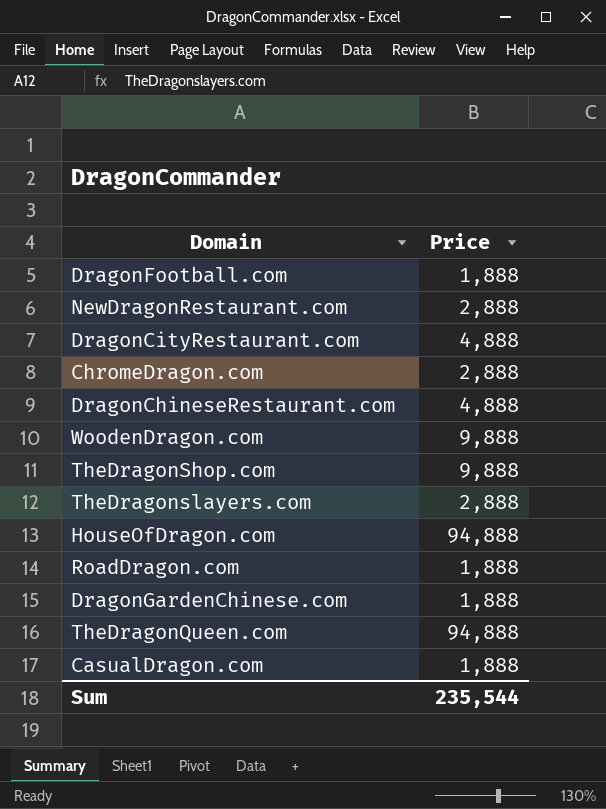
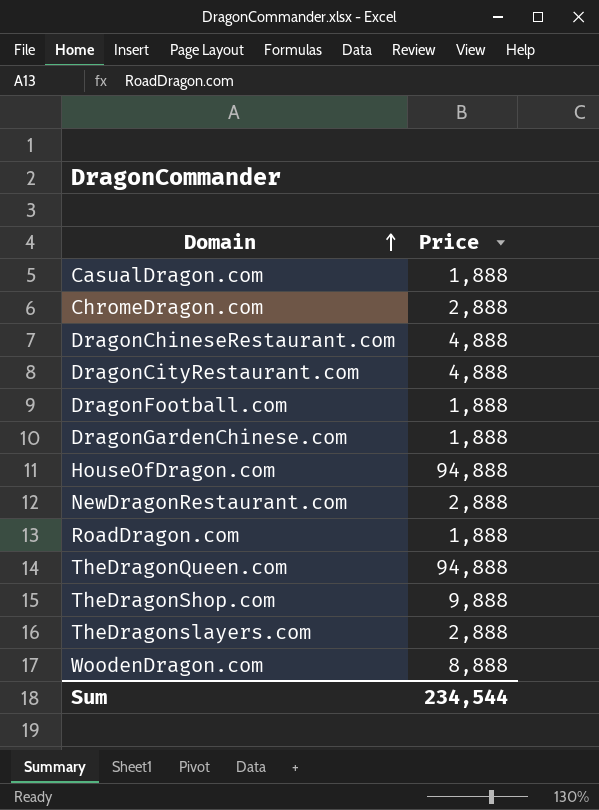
row order: none -> Domain ascending
WoodenDragon.com | Price: 9,888 -> 8,888
Sum | Price: 235,544 -> 234,544

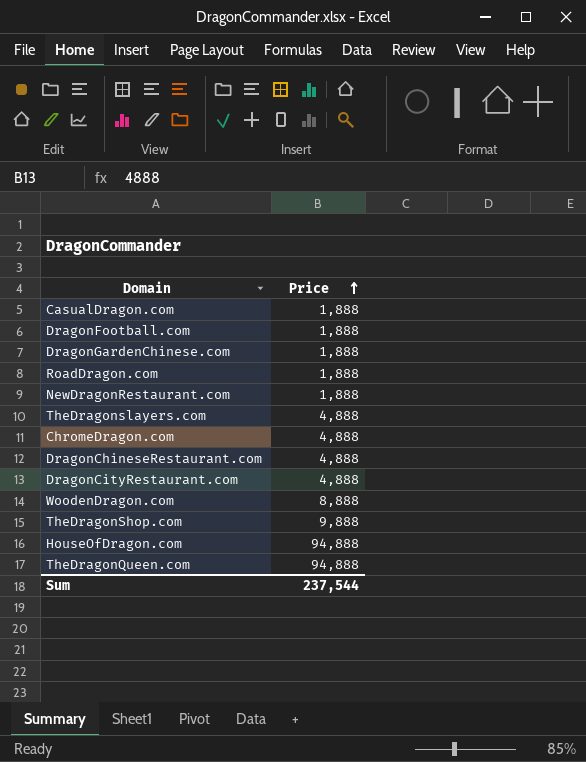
row order: Domain ascending -> Price ascending
NewDragonRestaurant.com | Price: 2,888 -> 1,888
TheDragonslayers.com | Price: 2,888 -> 4,888
ChromeDragon.com | Price: 2,888 -> 4,888
Sum | Price: 234,544 -> 237,544

